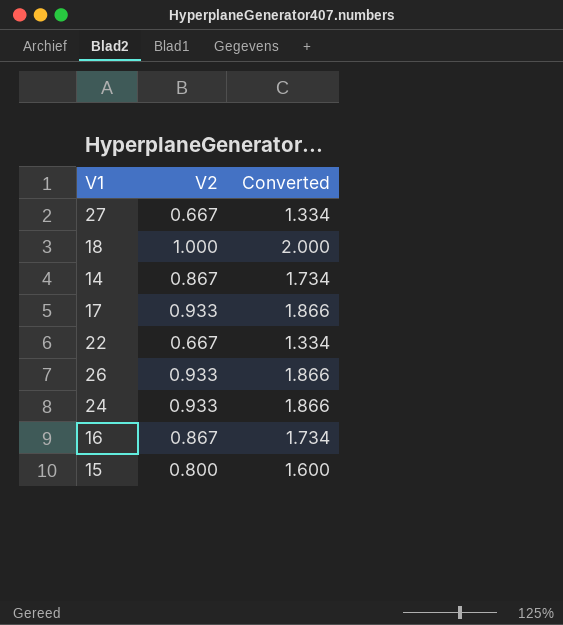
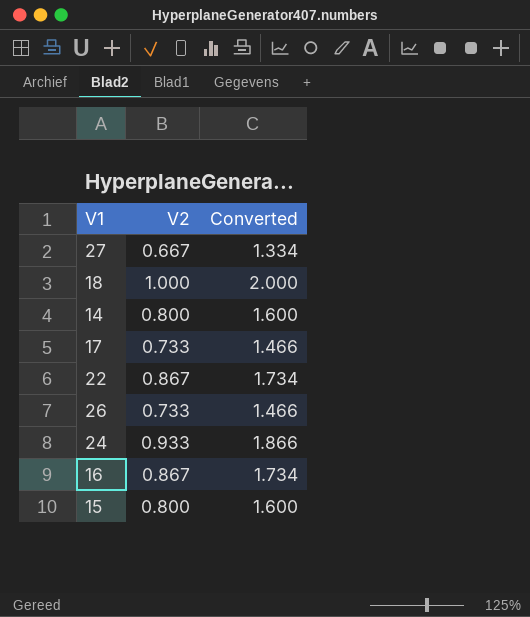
14 | V2: 0.867 -> 0.800
14 | Converted: 1.734 -> 1.600
17 | V2: 0.933 -> 0.733
17 | Converted: 1.866 -> 1.466
22 | V2: 0.667 -> 0.867
22 | Converted: 1.334 -> 1.734
26 | V2: 0.933 -> 0.733
26 | Converted: 1.866 -> 1.466

